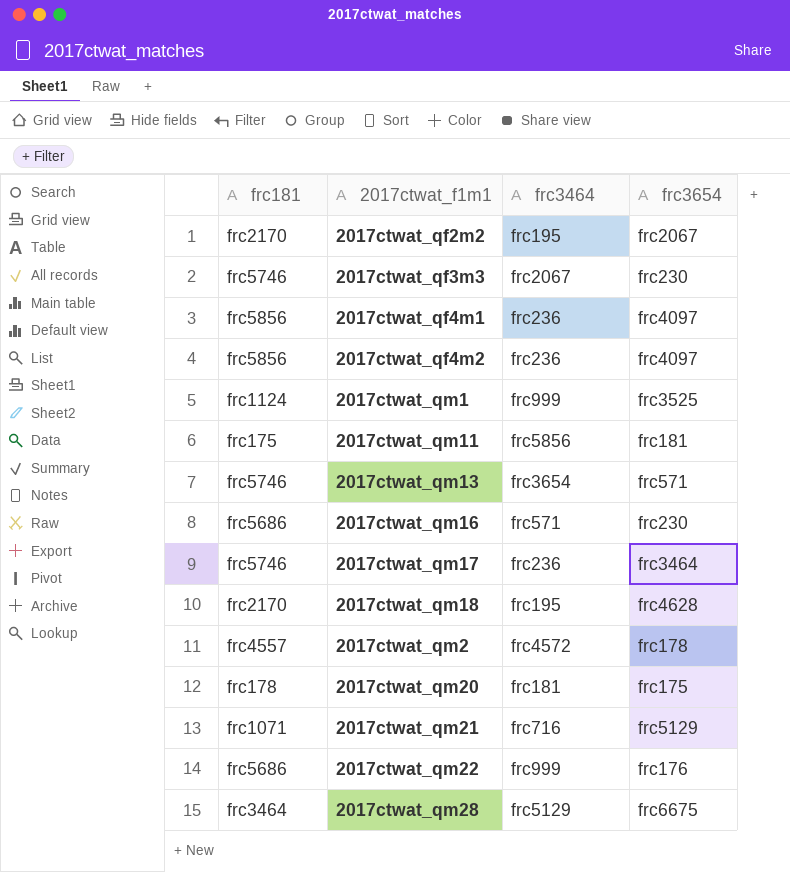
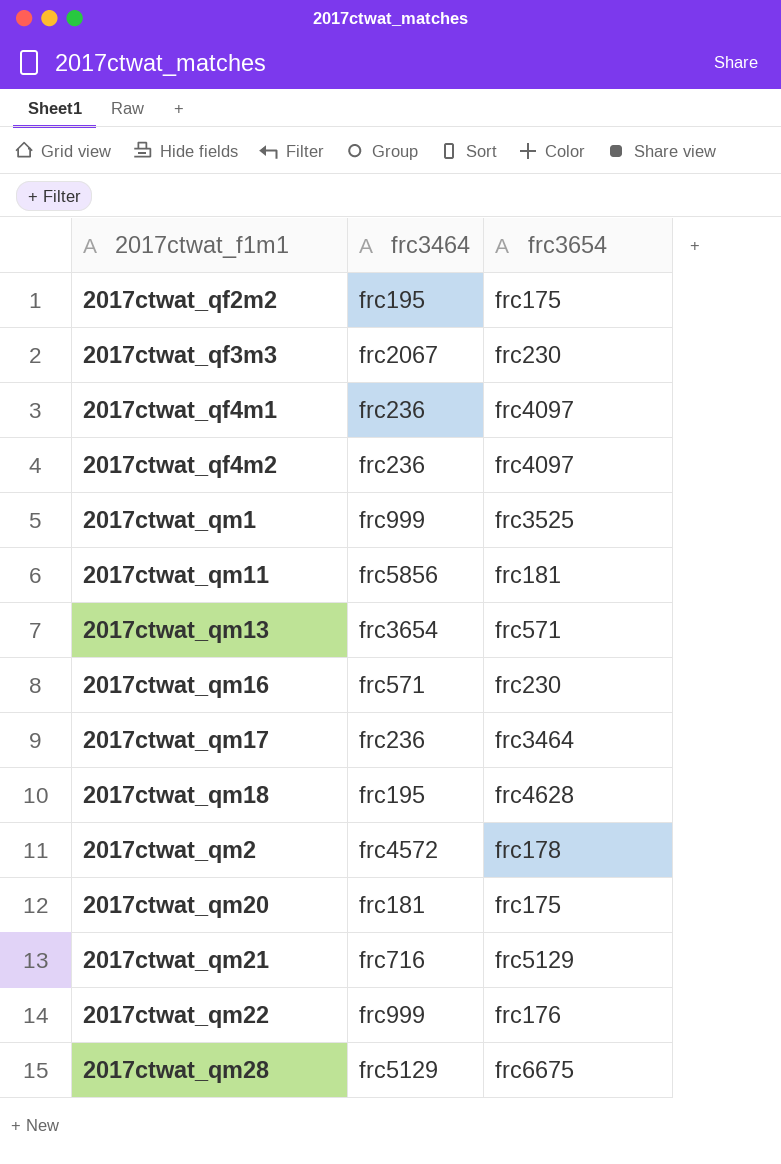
column frc181 | position: 1 -> none
2017ctwat_qf2m2 | frc3654: frc2067 -> frc175

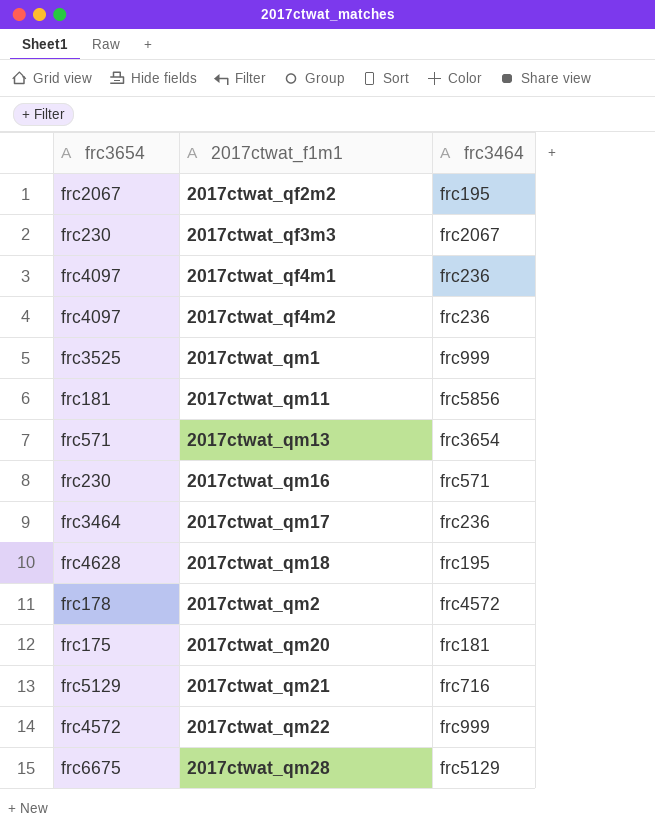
column frc3654 | position: 3 -> 1
2017ctwat_qf2m2 | frc3654: frc175 -> frc2067
2017ctwat_qm22 | frc3654: frc176 -> frc4572

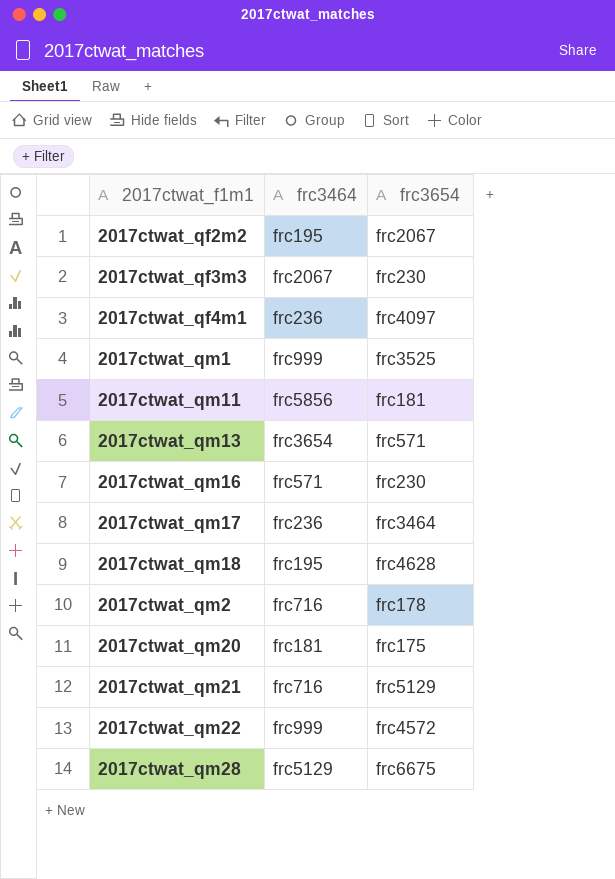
column frc3654 | position: 1 -> 3
row 2017ctwat_qf4m2: frc4097 | frc236 -> none
2017ctwat_qm2 | frc3464: frc4572 -> frc716

